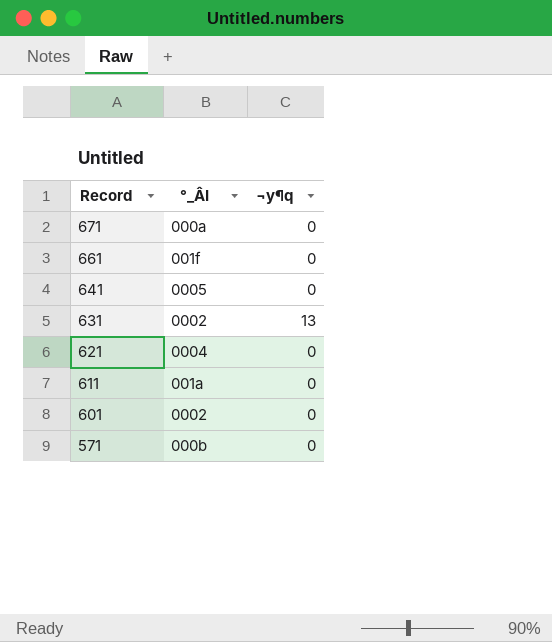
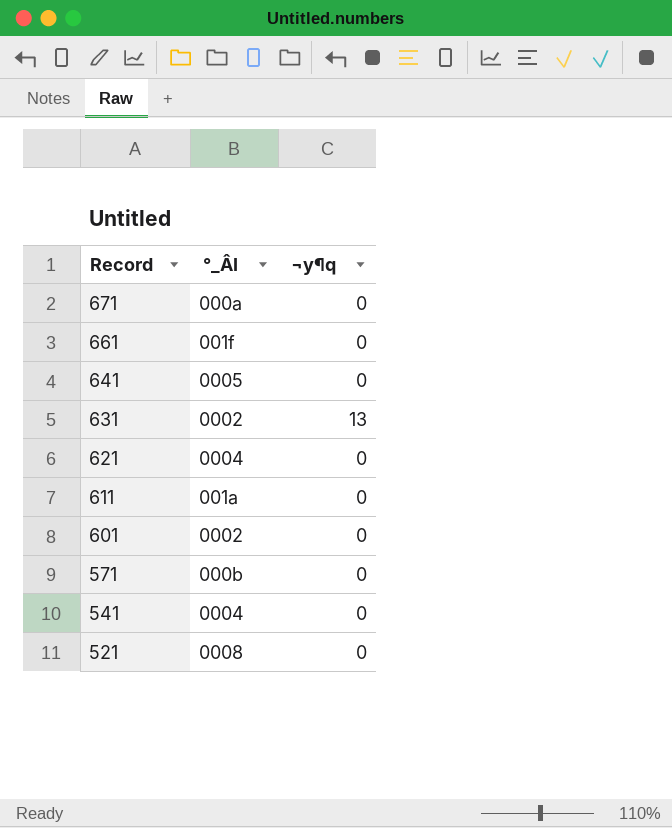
row 541: none -> 0004 | 0
row 521: none -> 0008 | 0

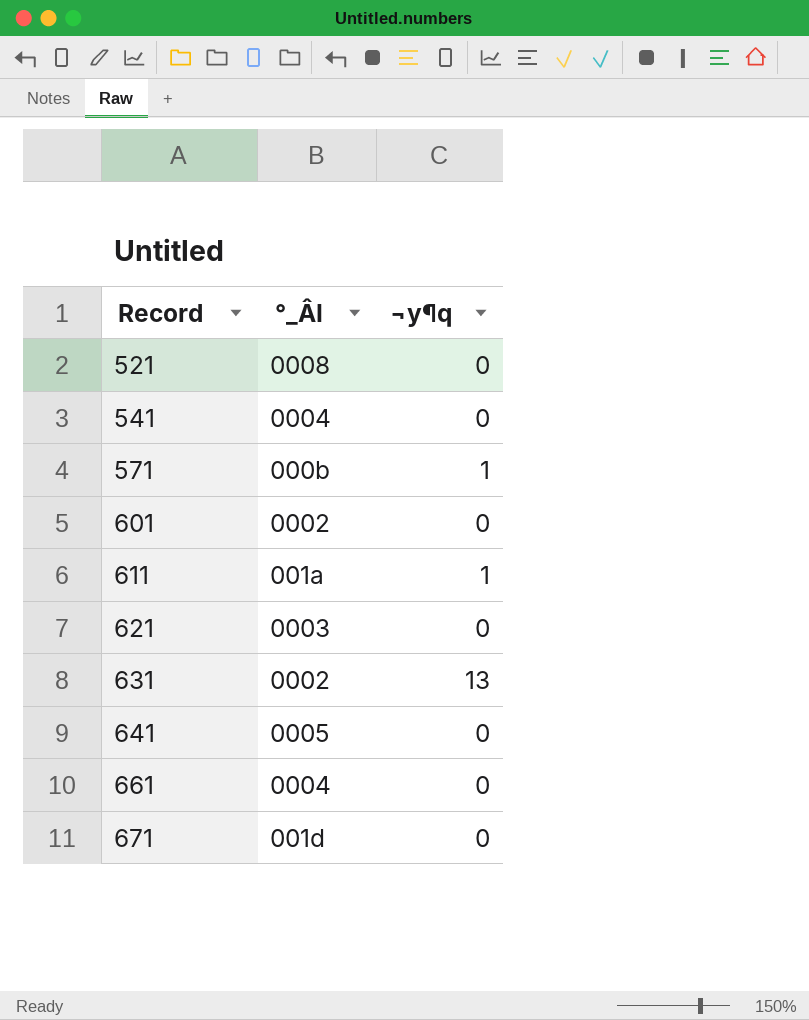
row order: Record descending -> Record ascending
571 | ¬y¶q: 0 -> 1
611 | ¬y¶q: 0 -> 1
621 | °_ÂI: 0004 -> 0003
661 | °_ÂI: 001f -> 0004
671 | °_ÂI: 000a -> 001d

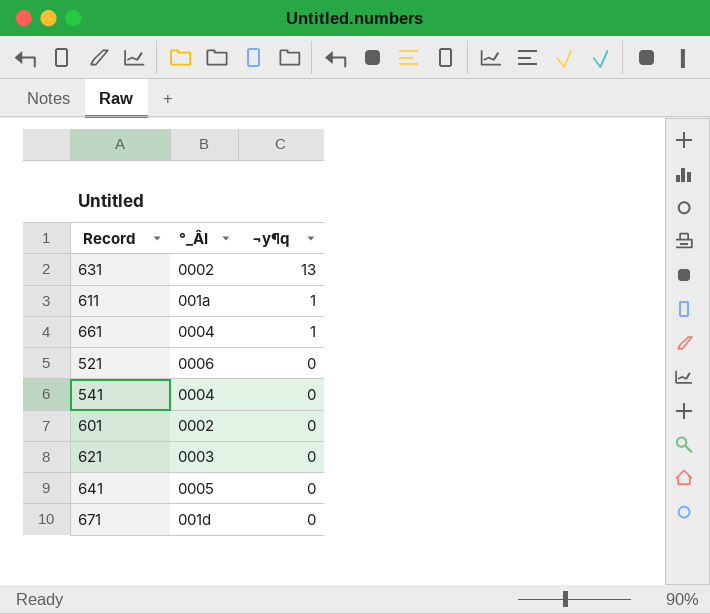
row order: Record ascending -> ¬y¶q descending
row 571: 000b | 1 -> none
661 | ¬y¶q: 0 -> 1
521 | °_ÂI: 0008 -> 0006

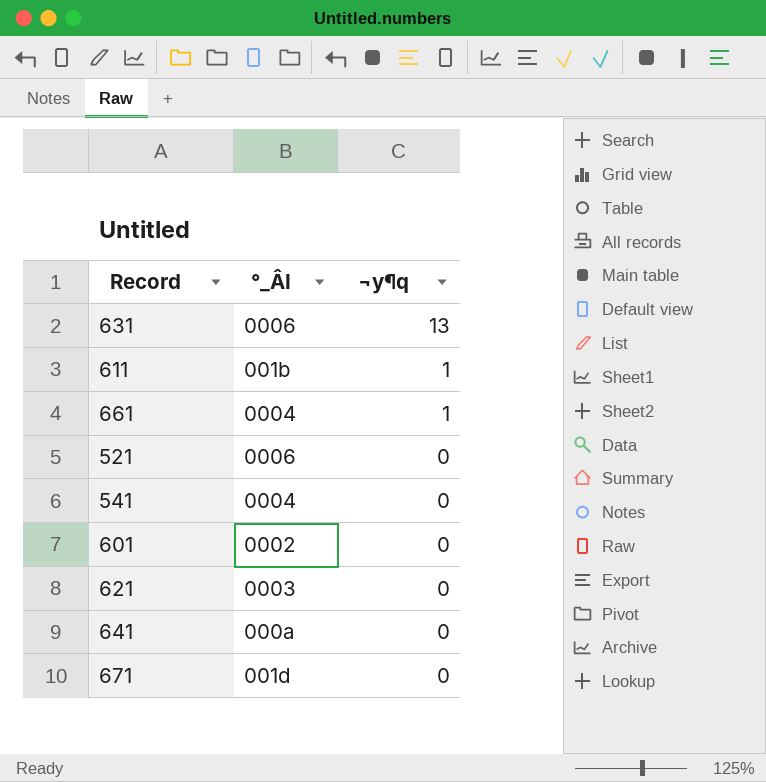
631 | °_ÂI: 0002 -> 0006
611 | °_ÂI: 001a -> 001b
641 | °_ÂI: 0005 -> 000a

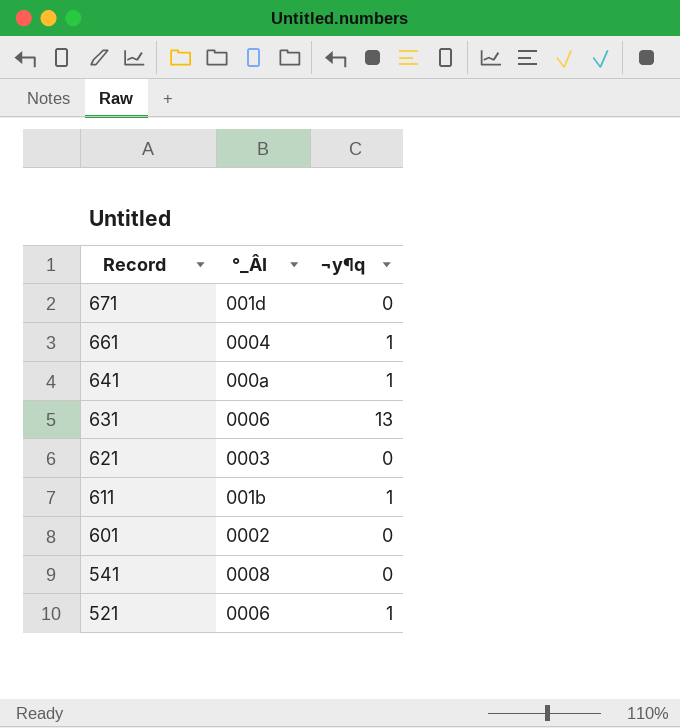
row order: ¬y¶q descending -> Record descending
641 | ¬y¶q: 0 -> 1
541 | °_ÂI: 0004 -> 0008
521 | ¬y¶q: 0 -> 1

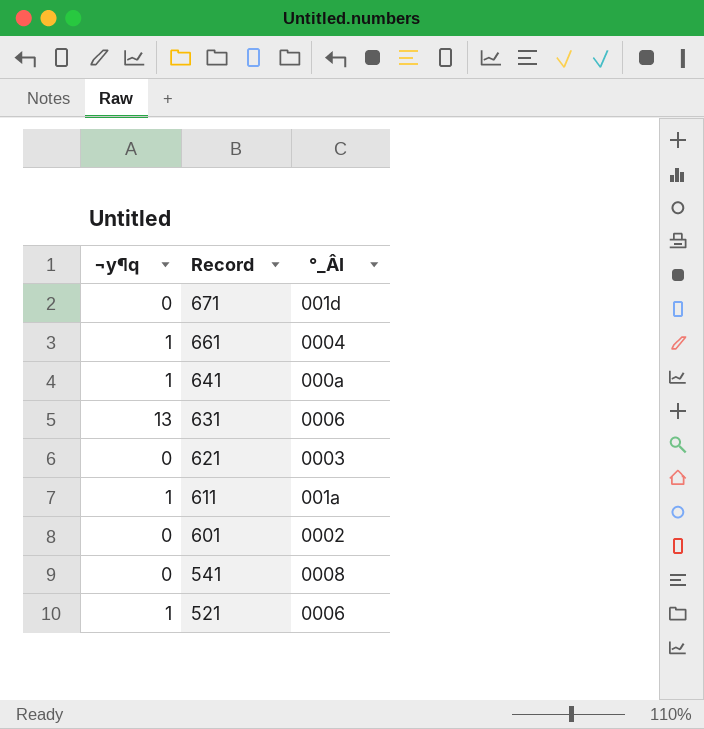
column ¬y¶q | position: 3 -> 1
611 | °_ÂI: 001b -> 001a

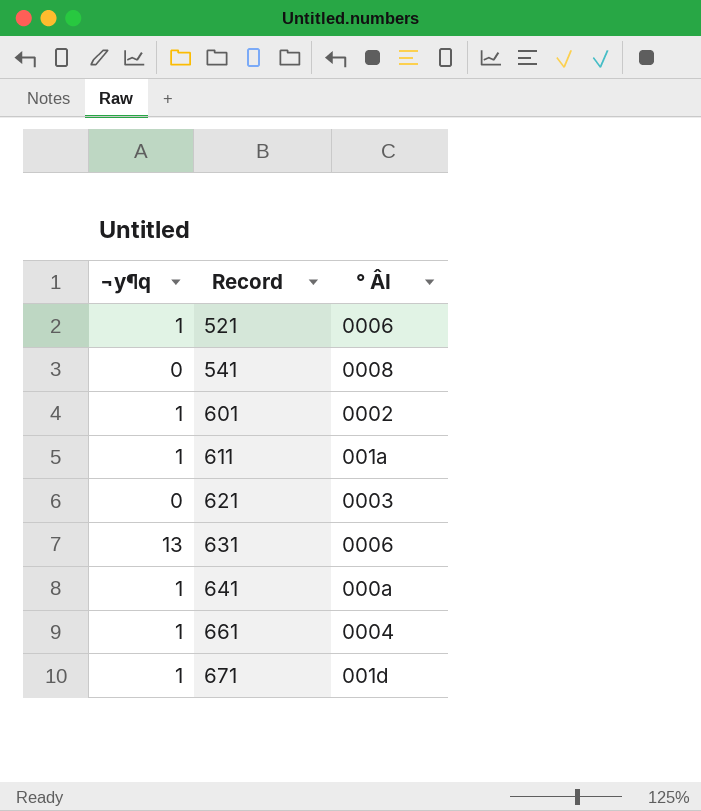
row order: Record descending -> Record ascending
column name: °_ÂI -> ° ÂI
601 | ¬y¶q: 0 -> 1
671 | ¬y¶q: 0 -> 1

